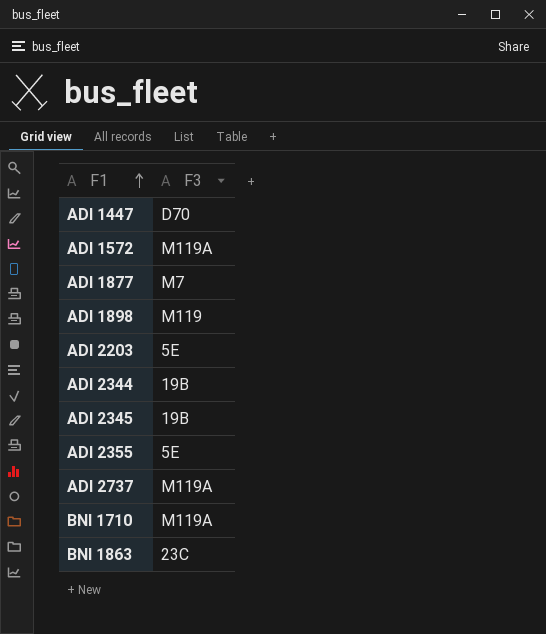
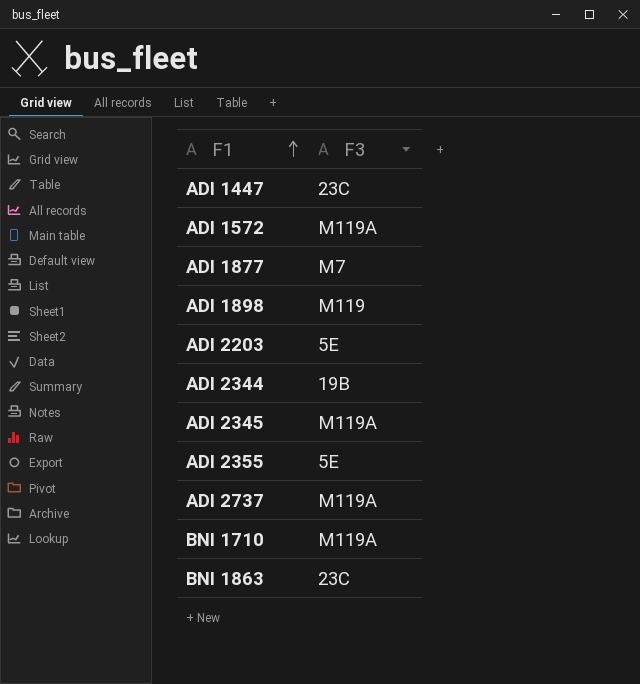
ADI 1447 | F3: D70 -> 23C
ADI 2345 | F3: 19B -> M119A

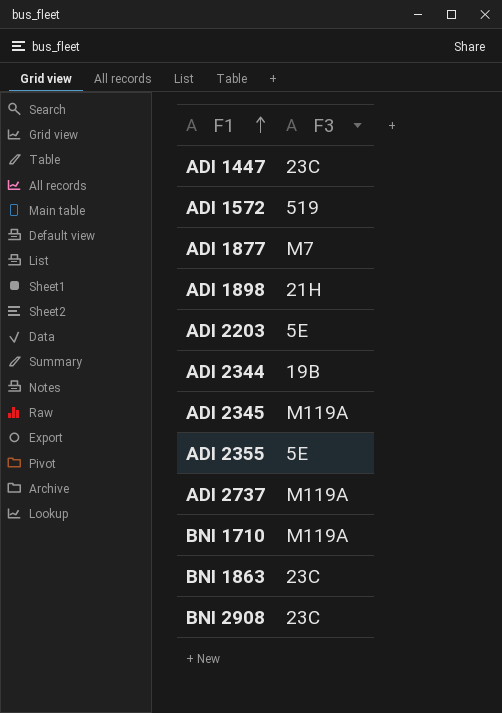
ADI 1572 | F3: M119A -> 519
ADI 1898 | F3: M119 -> 21H
row BNI 2908: none -> 23C

